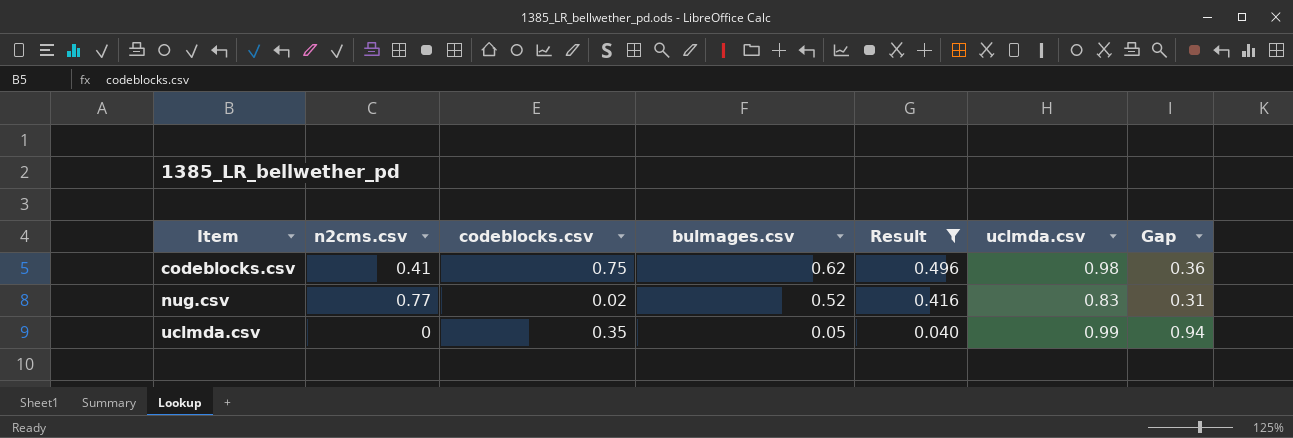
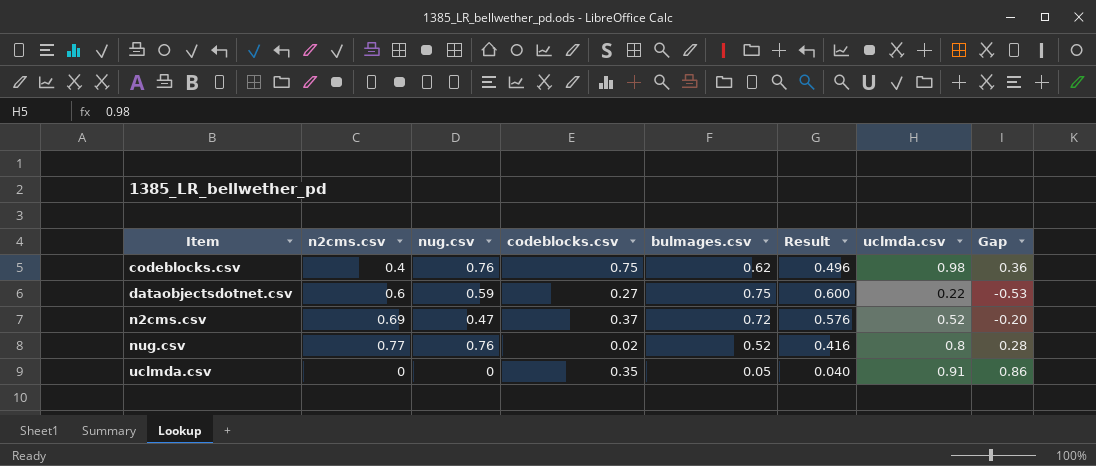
filter: Result <= 0.496 -> none
column nug.csv | position: none -> 3
codeblocks.csv | n2cms.csv: 0.41 -> 0.4
nug.csv | uclmda.csv: 0.83 -> 0.8
nug.csv | Gap: 0.31 -> 0.28
uclmda.csv | uclmda.csv: 0.99 -> 0.91
uclmda.csv | Gap: 0.94 -> 0.86

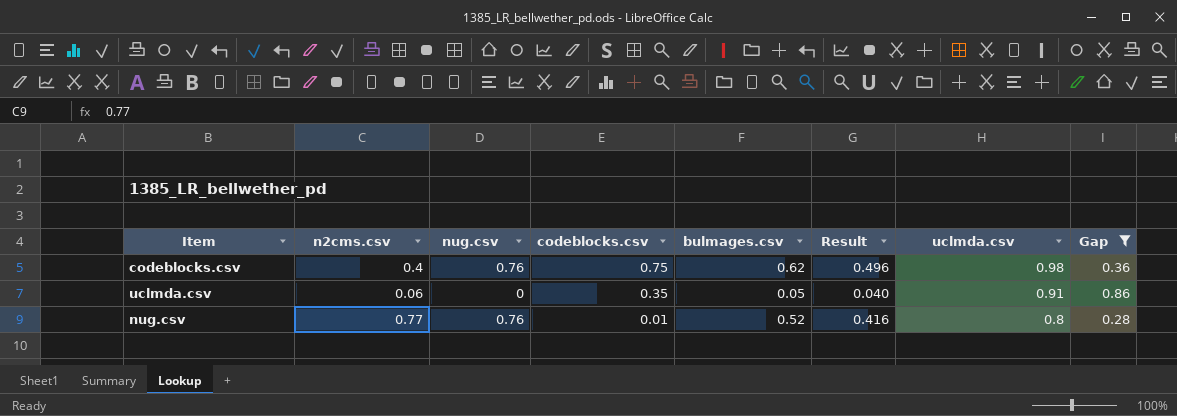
filter: none -> Gap >= 0.28
row order: Item ascending -> codeblocks.csv descending
uclmda.csv | n2cms.csv: 0 -> 0.06
nug.csv | codeblocks.csv: 0.02 -> 0.01

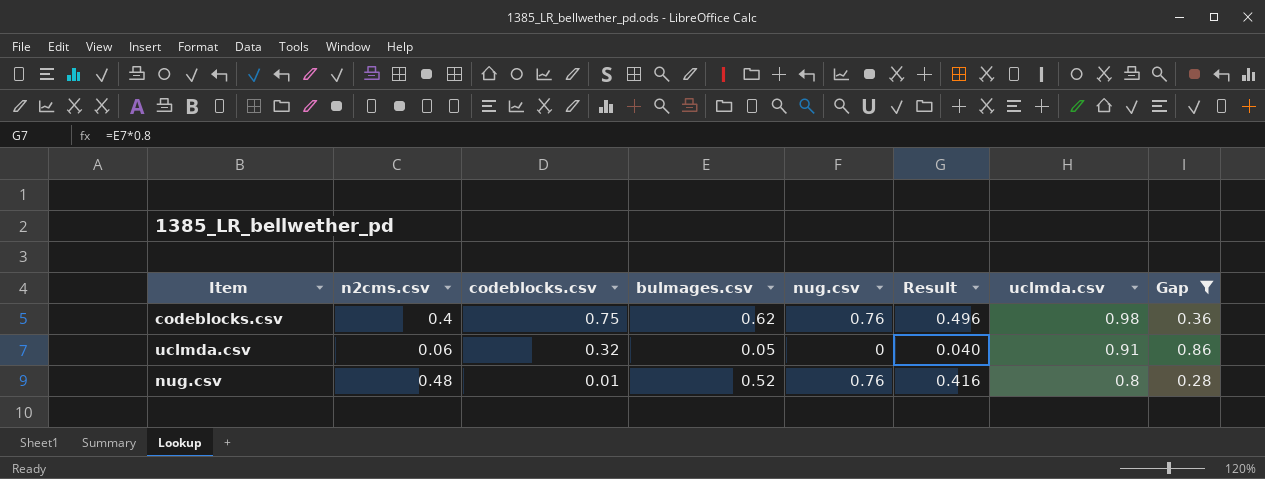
column nug.csv | position: 3 -> 5
uclmda.csv | codeblocks.csv: 0.35 -> 0.32
nug.csv | n2cms.csv: 0.77 -> 0.48

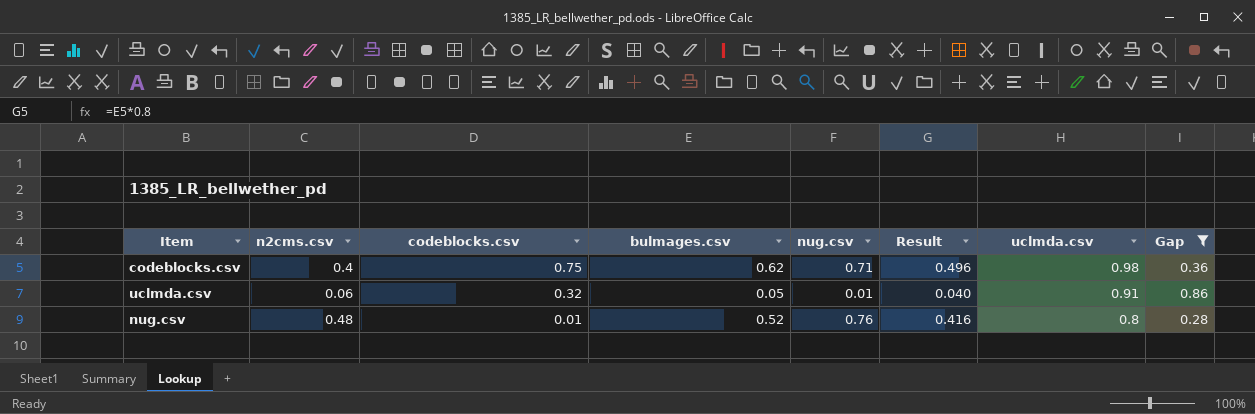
codeblocks.csv | nug.csv: 0.76 -> 0.71
uclmda.csv | nug.csv: 0 -> 0.01

